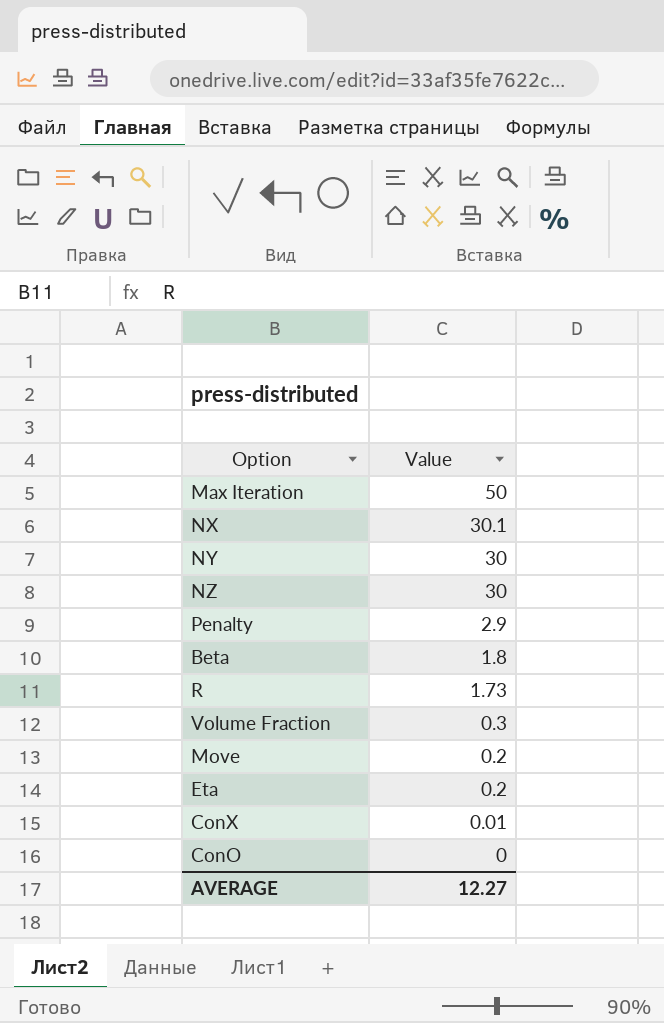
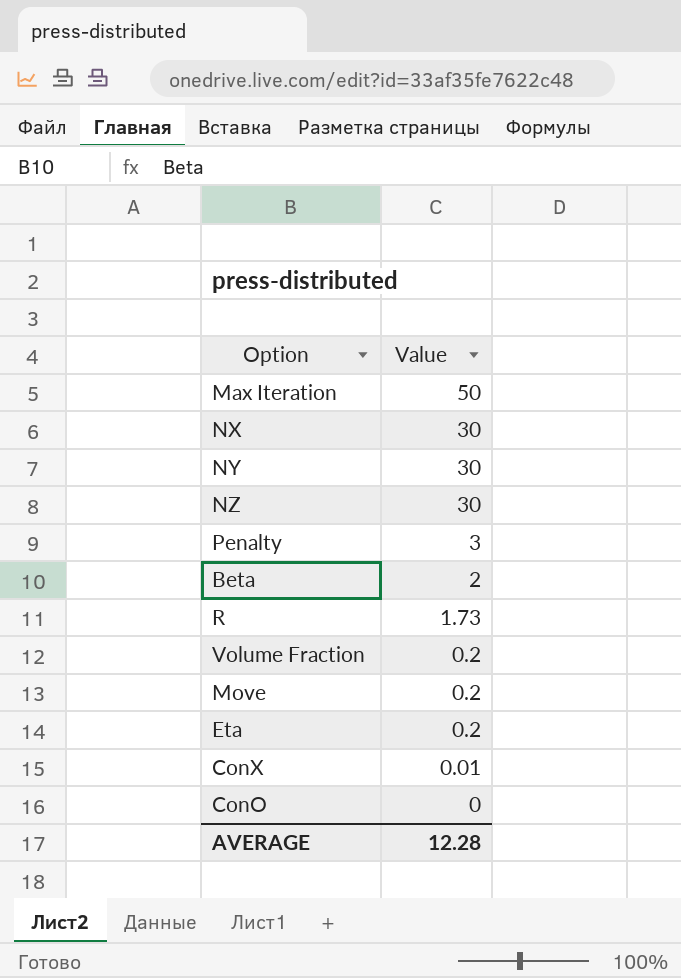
NX | Value: 30.1 -> 30
Penalty | Value: 2.9 -> 3
Beta | Value: 1.8 -> 2
Volume Fraction | Value: 0.3 -> 0.2
AVERAGE | Value: 12.27 -> 12.28

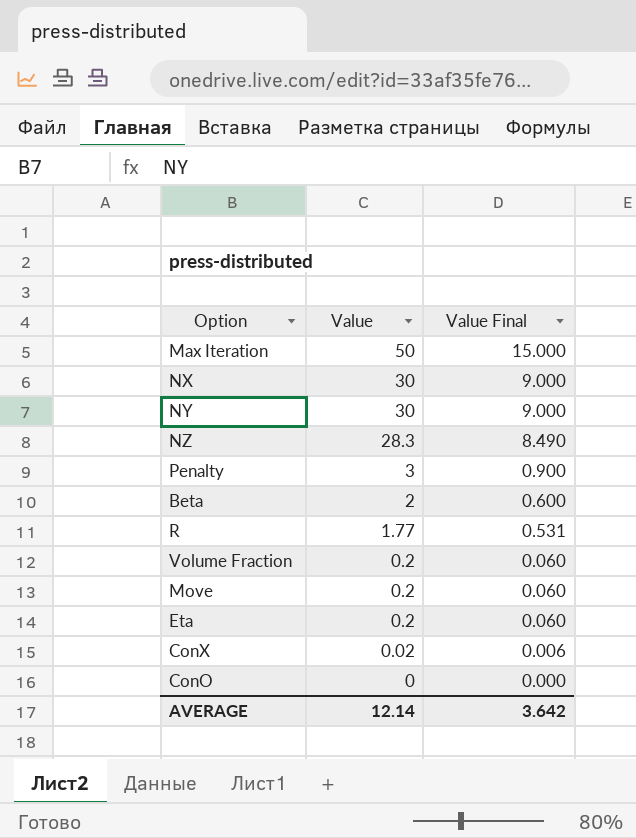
column Value Final | formula: none -> [Value] * 0.3
NZ | Value: 30 -> 28.3
R | Value: 1.73 -> 1.77
ConX | Value: 0.01 -> 0.02
AVERAGE | Value: 12.28 -> 12.14

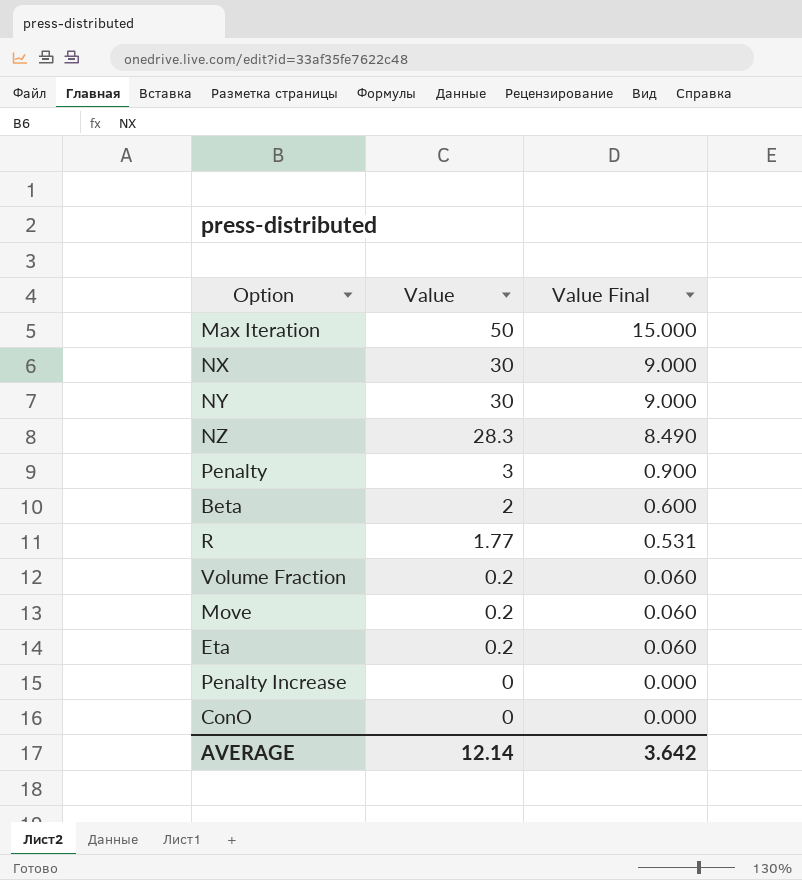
row ConX: 0.02 | 0.006 -> none
row Penalty Increase: none -> 0 | 0.000

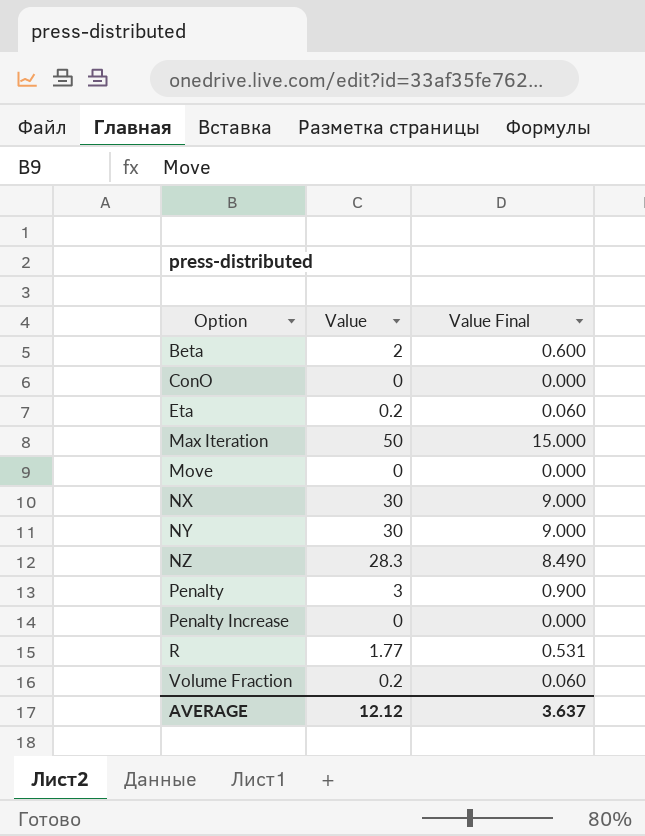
row order: Value descending -> Option ascending
Move | Value: 0.2 -> 0
Move | Value Final: 0.060 -> 0.000
AVERAGE | Value: 12.14 -> 12.12
AVERAGE | Value Final: 3.642 -> 3.637

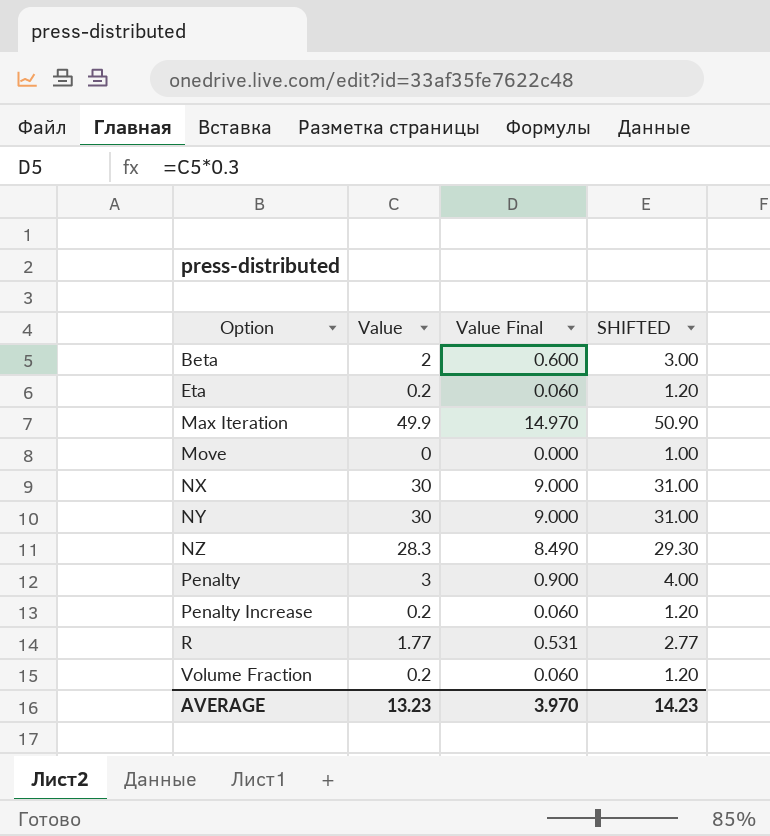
column SHIFTED | formula: none -> [Value] + 1
row ConO: 0 | 0.000 -> none
Max Iteration | Value: 50 -> 49.9
Max Iteration | Value Final: 15.000 -> 14.970
Penalty Increase | Value: 0 -> 0.2
Penalty Increase | Value Final: 0.000 -> 0.060
AVERAGE | Value: 12.12 -> 13.23
AVERAGE | Value Final: 3.637 -> 3.970

